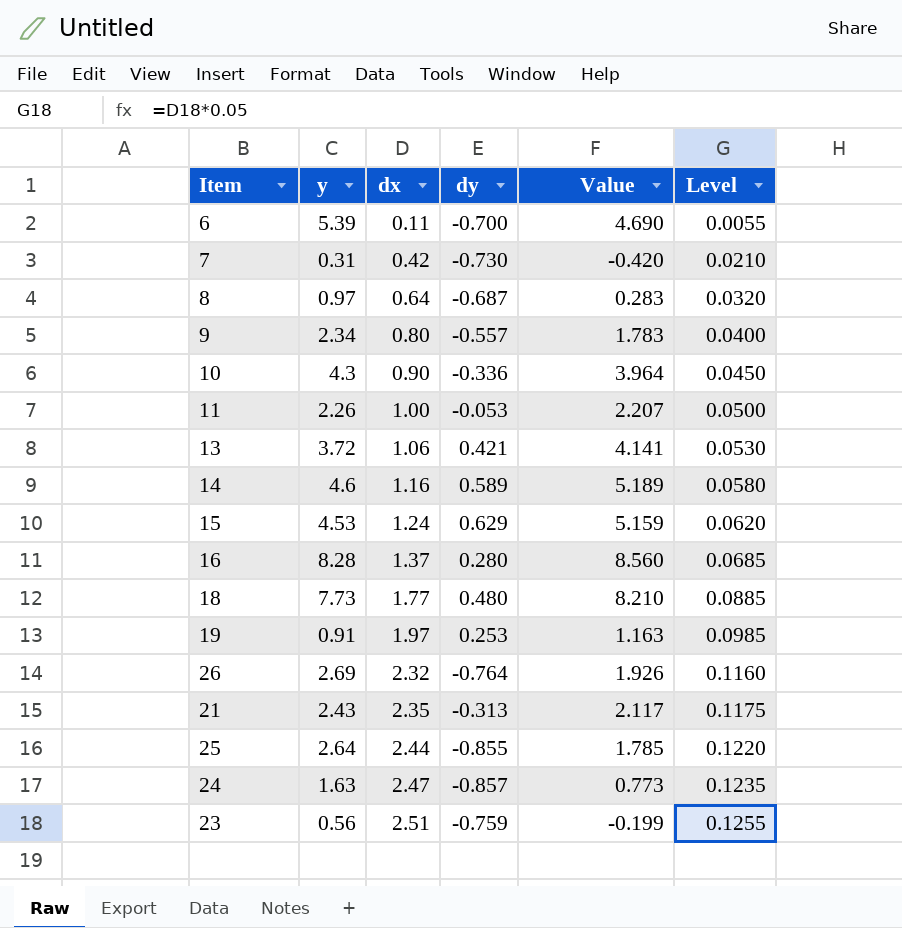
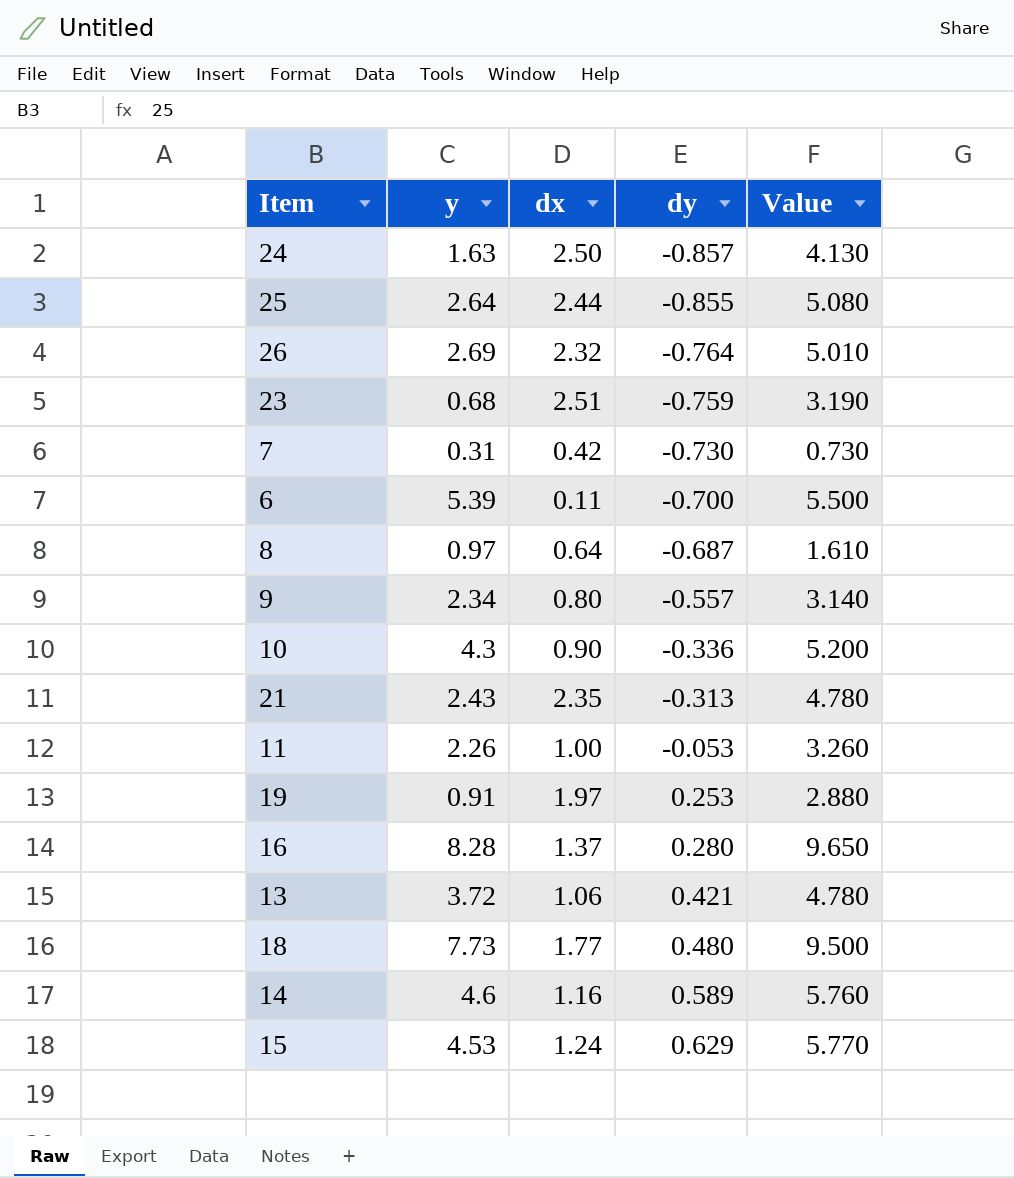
row order: dx ascending -> dy ascending
column Level | formula: [dx] * 0.05 -> none
column Value | formula: [y] + [dy] -> [y] + [dx]
24 | dx: 2.47 -> 2.50
23 | y: 0.56 -> 0.68

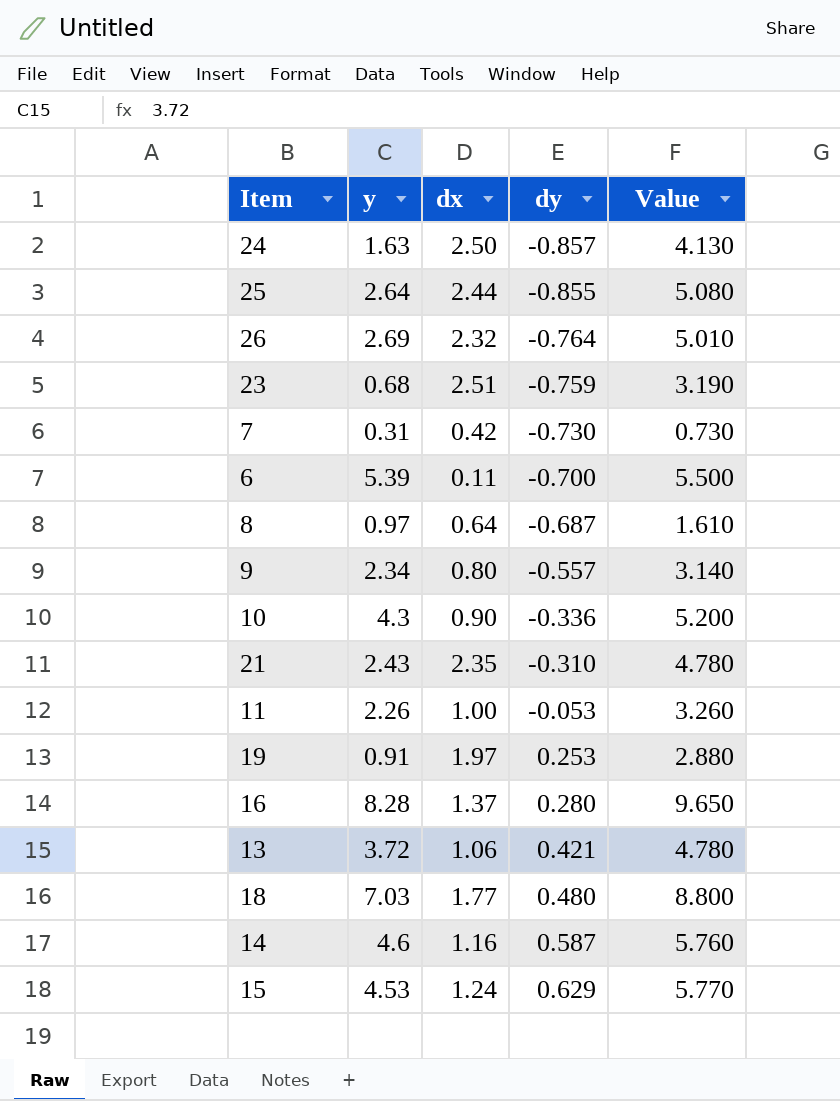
21 | dy: -0.313 -> -0.310
18 | y: 7.73 -> 7.03
18 | Value: 9.500 -> 8.800
14 | dy: 0.589 -> 0.587

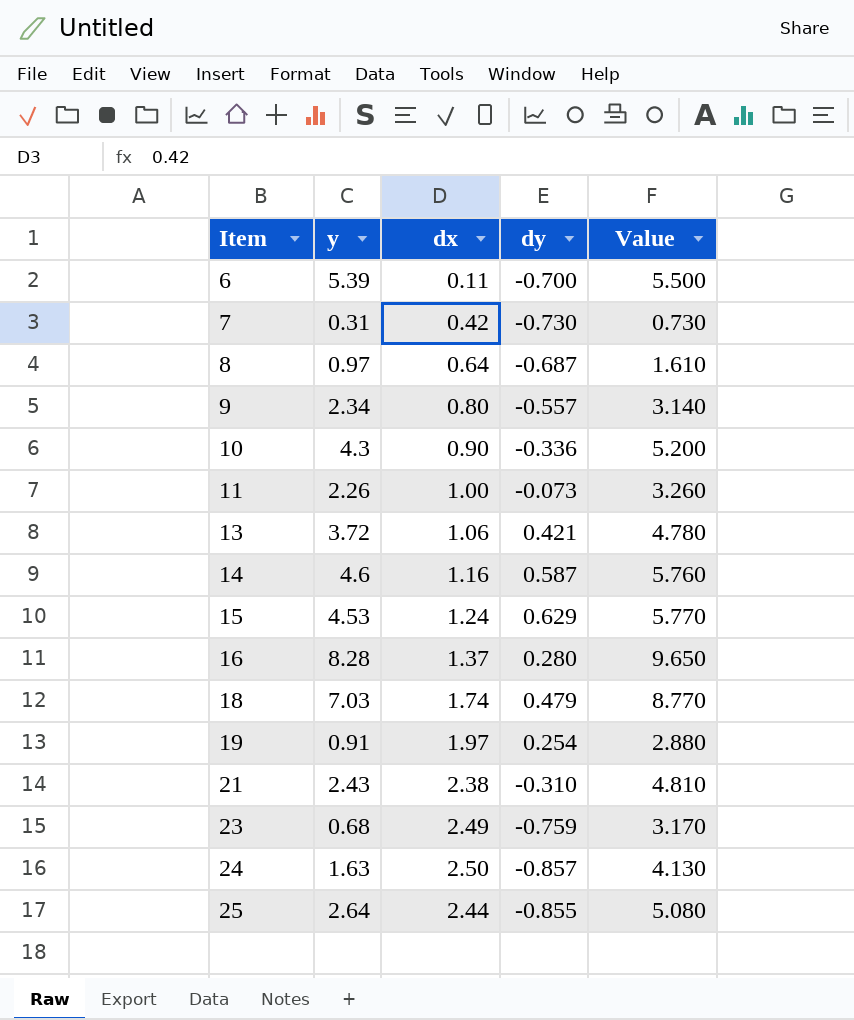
row order: dy ascending -> Item ascending
row 26: 2.69 | 2.32 | -0.764 | 5.010 -> none
11 | dy: -0.053 -> -0.073
18 | dx: 1.77 -> 1.74
18 | dy: 0.480 -> 0.479
18 | Value: 8.800 -> 8.770
19 | dy: 0.253 -> 0.254
21 | dx: 2.35 -> 2.38
21 | Value: 4.780 -> 4.810
23 | dx: 2.51 -> 2.49
23 | Value: 3.190 -> 3.170

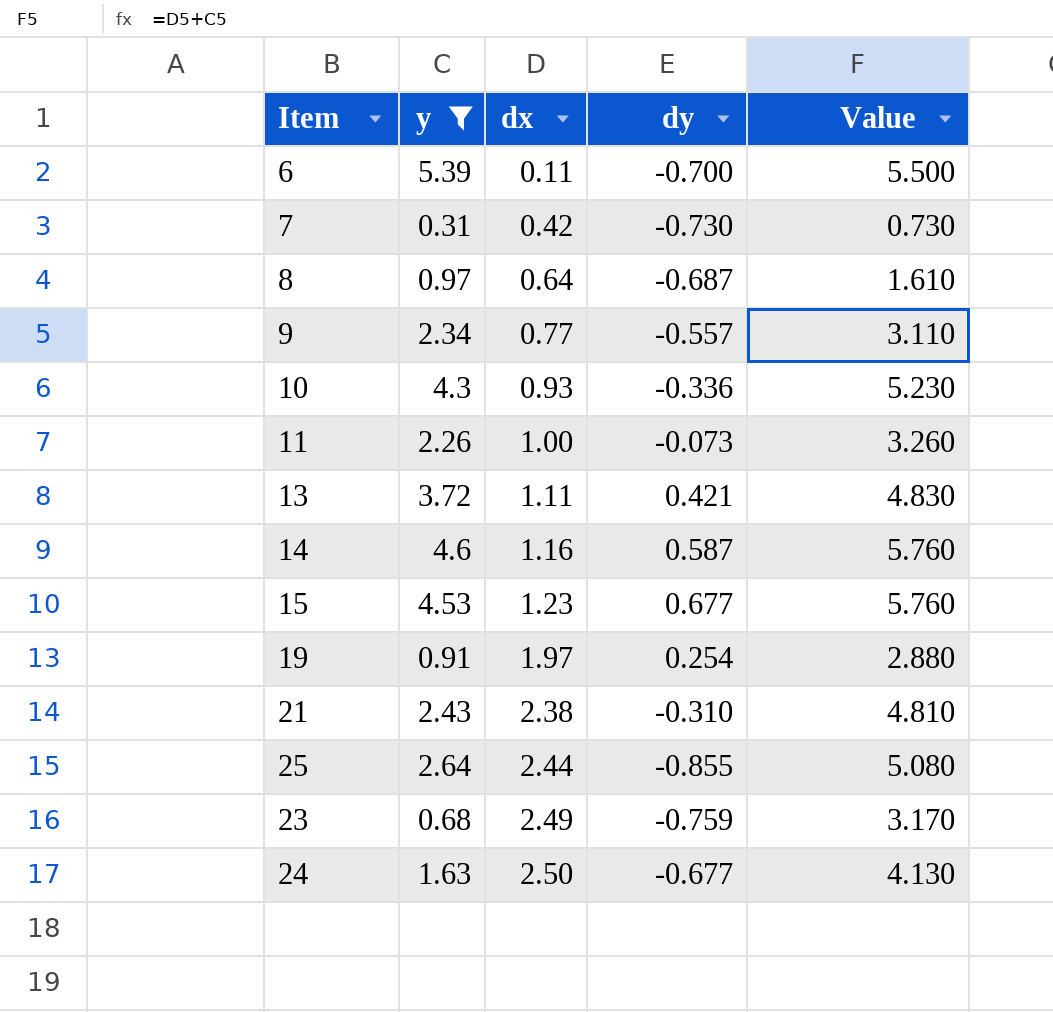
filter: none -> y <= 5.39
row order: Item ascending -> dx ascending
9 | dx: 0.80 -> 0.77
9 | Value: 3.140 -> 3.110
10 | dx: 0.90 -> 0.93
10 | Value: 5.200 -> 5.230
13 | dx: 1.06 -> 1.11
13 | Value: 4.780 -> 4.830
15 | dx: 1.24 -> 1.23
15 | dy: 0.629 -> 0.677
15 | Value: 5.770 -> 5.760
24 | dy: -0.857 -> -0.677

